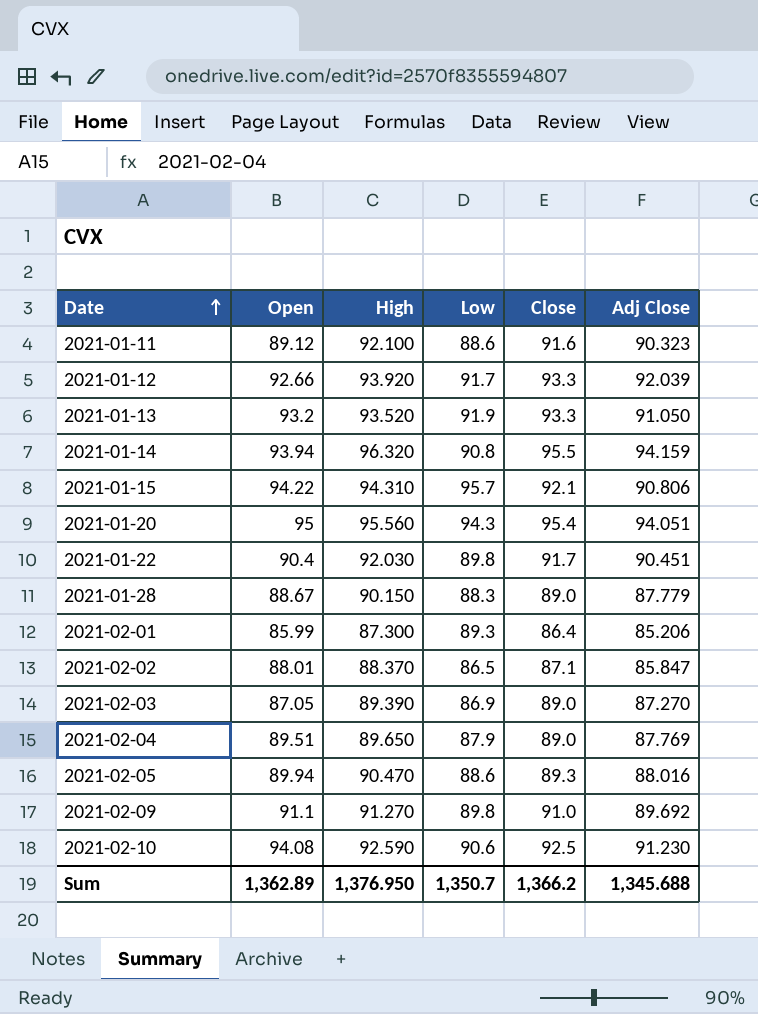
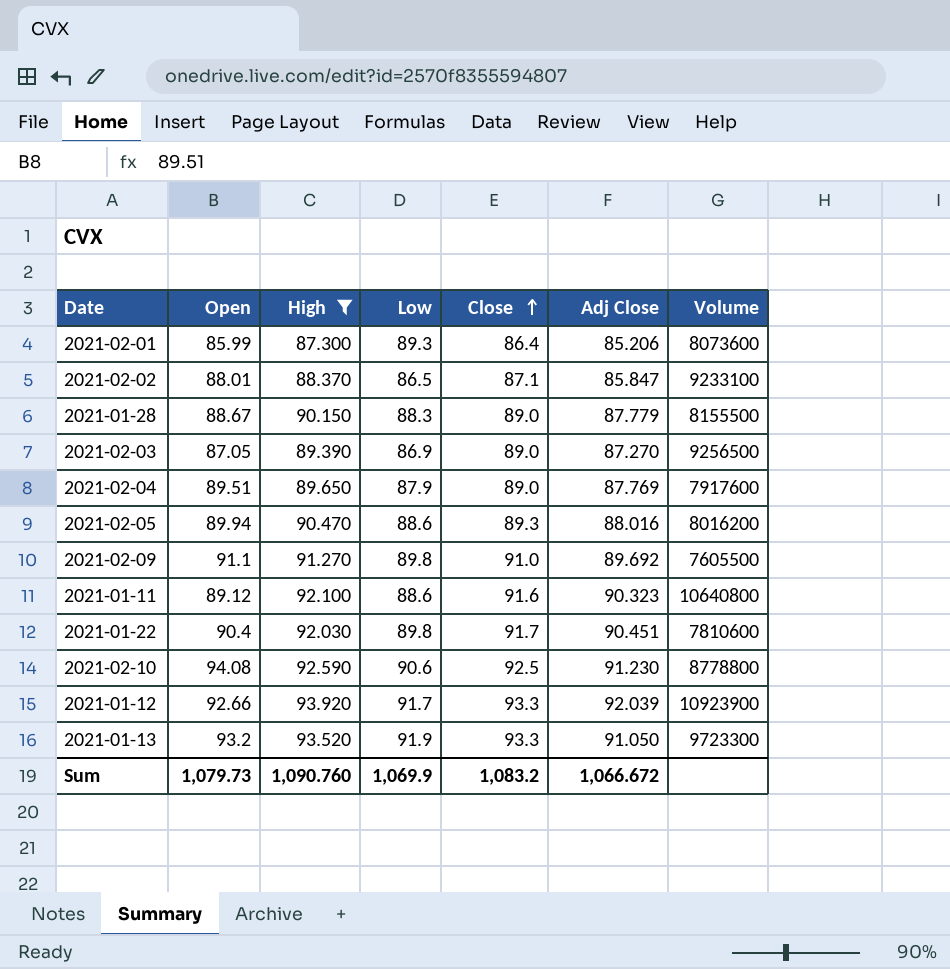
filter: none -> High <= 93.920
row order: Date ascending -> Close ascending
column Volume | position: none -> 7
Sum | Open: 1,362.89 -> 1,079.73
Sum | High: 1,376.950 -> 1,090.760
Sum | Low: 1,350.7 -> 1,069.9
Sum | Close: 1,366.2 -> 1,083.2
Sum | Adj Close: 1,345.688 -> 1,066.672

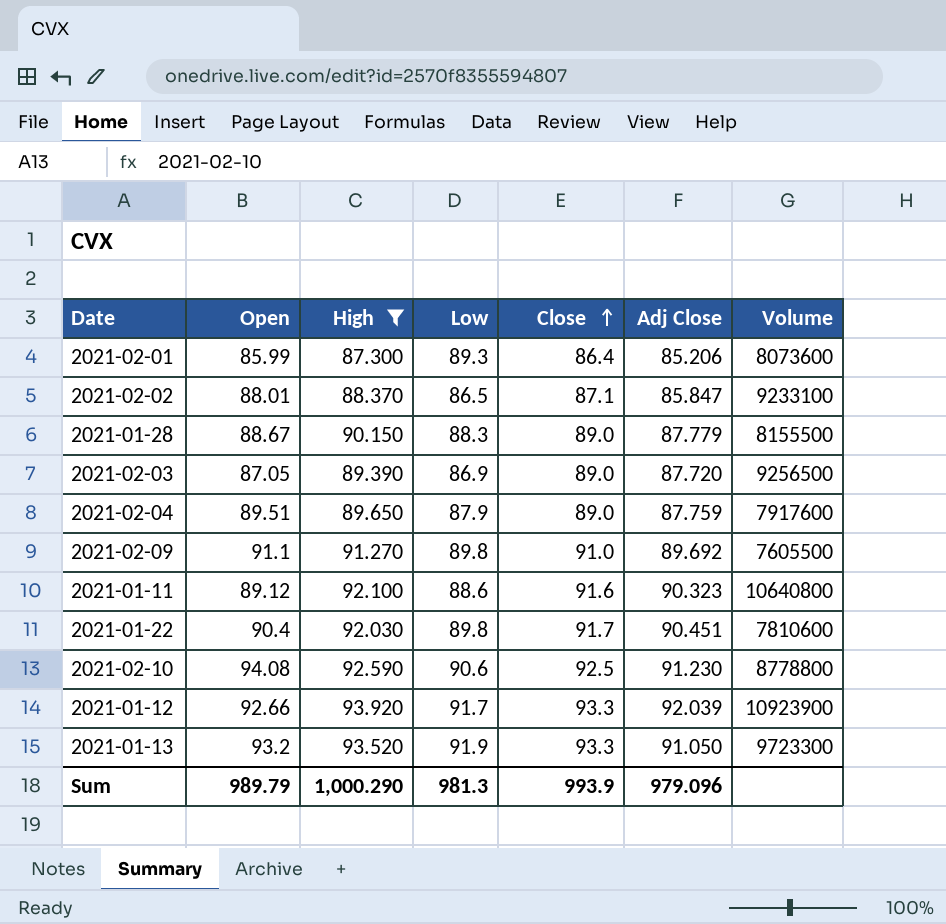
row 2021-02-05: 89.94 | 90.470 | 88.6 | 89.3 | 88.016 | 8016200 -> none
2021-02-03 | Adj Close: 87.270 -> 87.720
2021-02-04 | Adj Close: 87.769 -> 87.759
Sum | Open: 1,079.73 -> 989.79
Sum | High: 1,090.760 -> 1,000.290
Sum | Low: 1,069.9 -> 981.3
Sum | Close: 1,083.2 -> 993.9
Sum | Adj Close: 1,066.672 -> 979.096

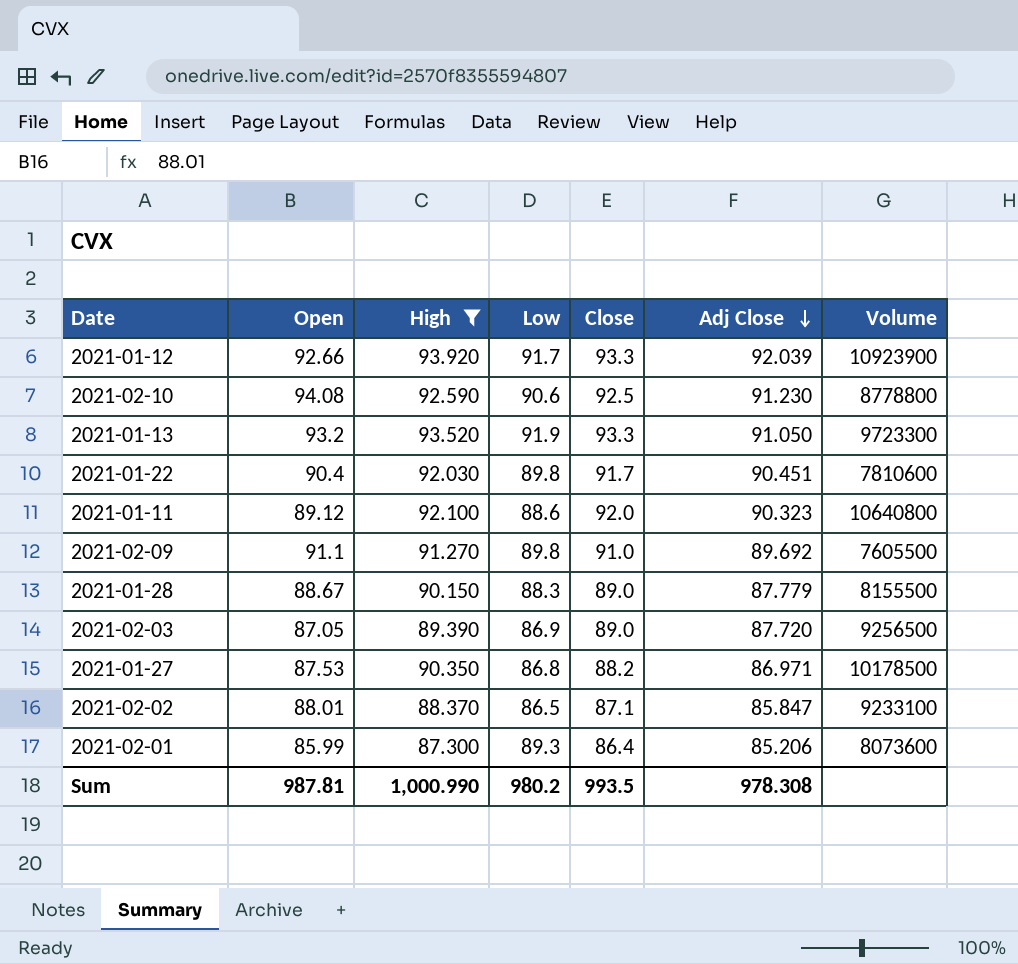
row order: Close ascending -> Adj Close descending
row 2021-02-04: 89.51 | 89.650 | 87.9 | 89.0 | 87.759 | 7917600 -> none
2021-01-11 | Close: 91.6 -> 92.0
row 2021-01-27: none -> 87.53 | 90.350 | 86.8 | 88.2 | 86.971 | 10178500
Sum | Open: 989.79 -> 987.81
Sum | High: 1,000.290 -> 1,000.990
Sum | Low: 981.3 -> 980.2
Sum | Close: 993.9 -> 993.5
Sum | Adj Close: 979.096 -> 978.308

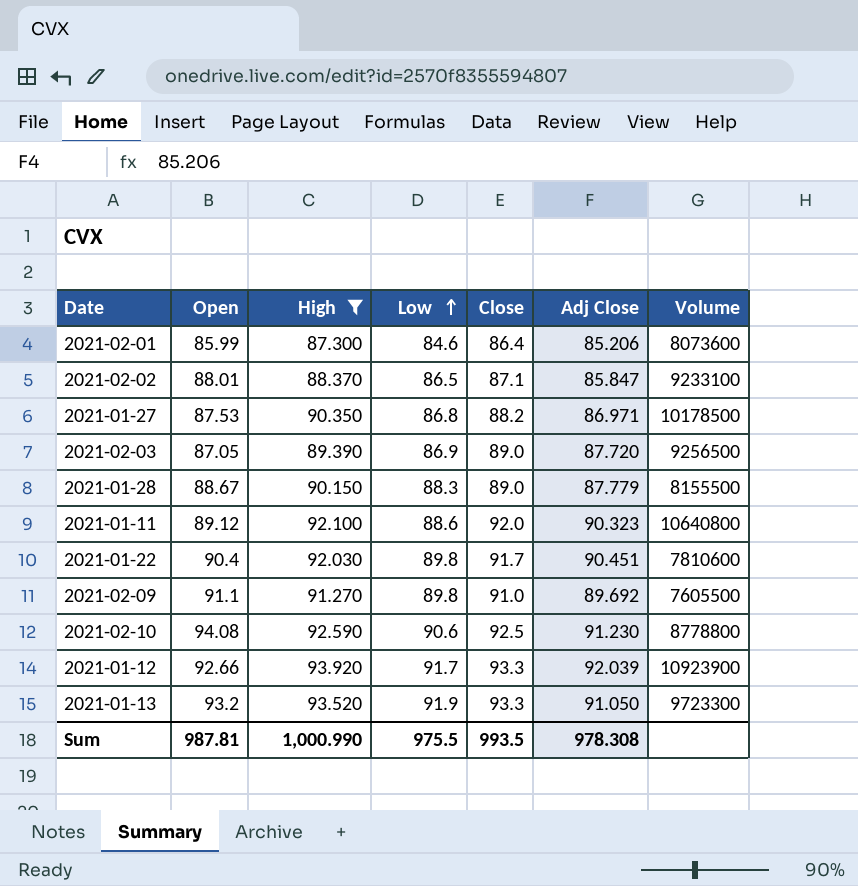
row order: Adj Close descending -> Low ascending
2021-02-01 | Low: 89.3 -> 84.6
Sum | Low: 980.2 -> 975.5

